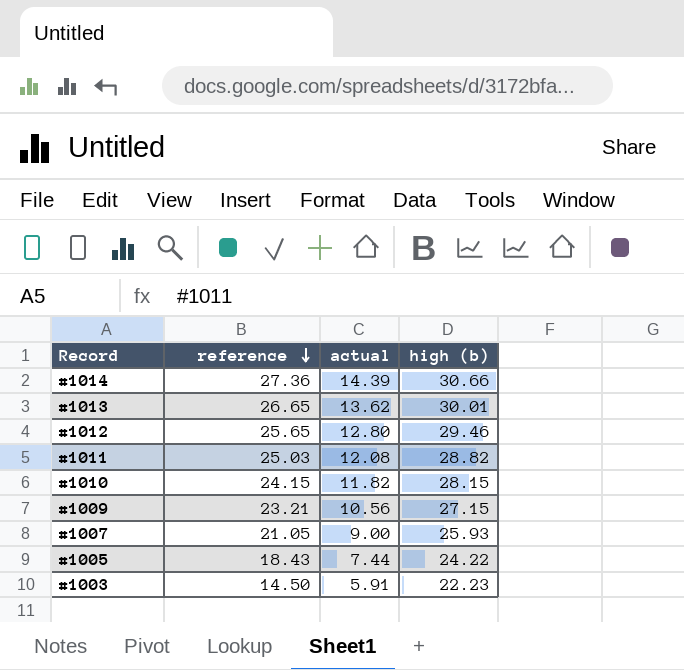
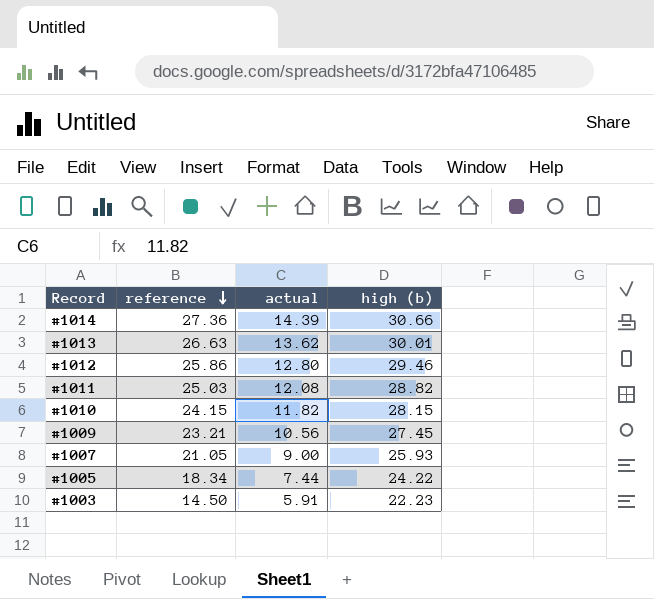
#1013 | reference: 26.65 -> 26.63
#1012 | reference: 25.65 -> 25.86
#1009 | high (b): 27.15 -> 27.45
#1005 | reference: 18.43 -> 18.34

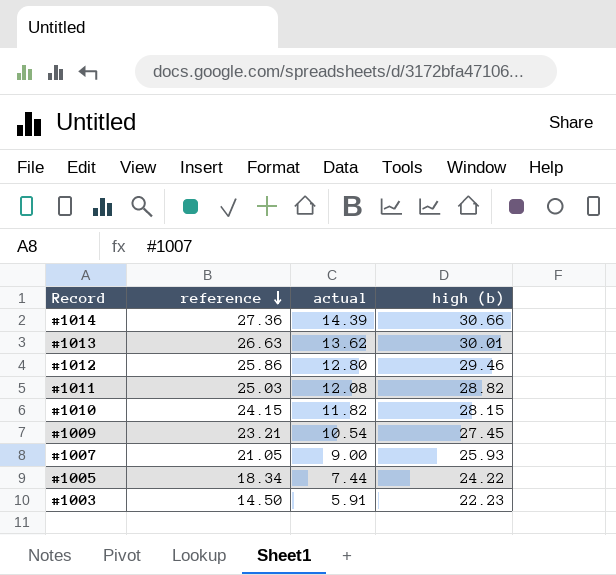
#1009 | actual: 10.56 -> 10.54

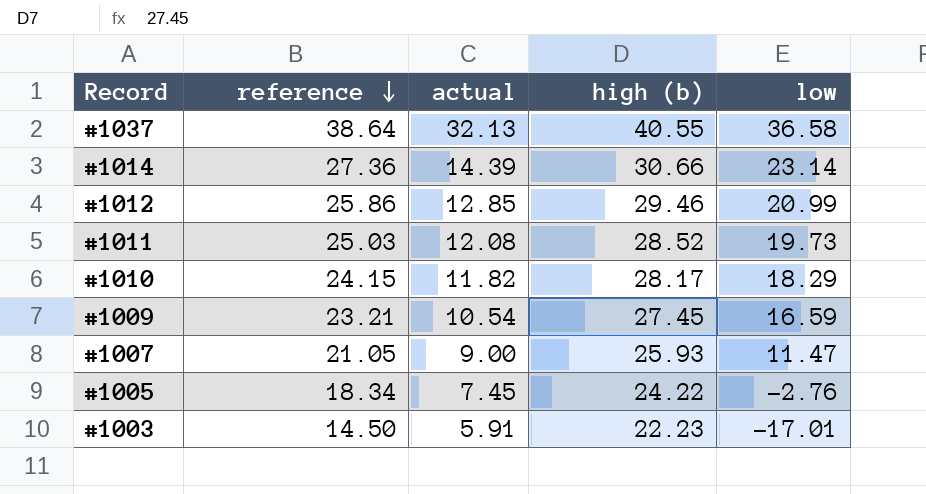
column low | position: none -> 5
row #1013: 26.63 | 13.62 | 30.01 -> none
row #1037: none -> 38.64 | 32.13 | 40.55 | 36.58
#1012 | actual: 12.80 -> 12.85
#1011 | high (b): 28.82 -> 28.52
#1010 | high (b): 28.15 -> 28.17
#1005 | actual: 7.44 -> 7.45

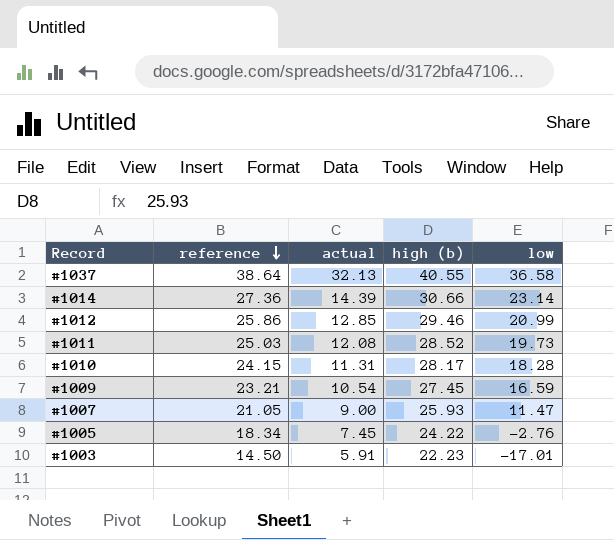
#1010 | actual: 11.82 -> 11.31
#1010 | low: 18.29 -> 18.28

